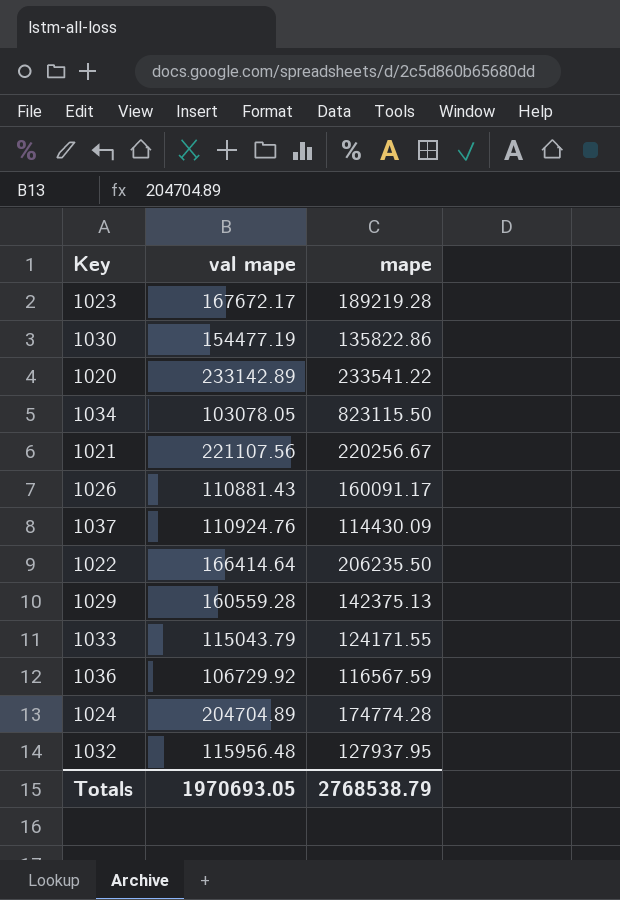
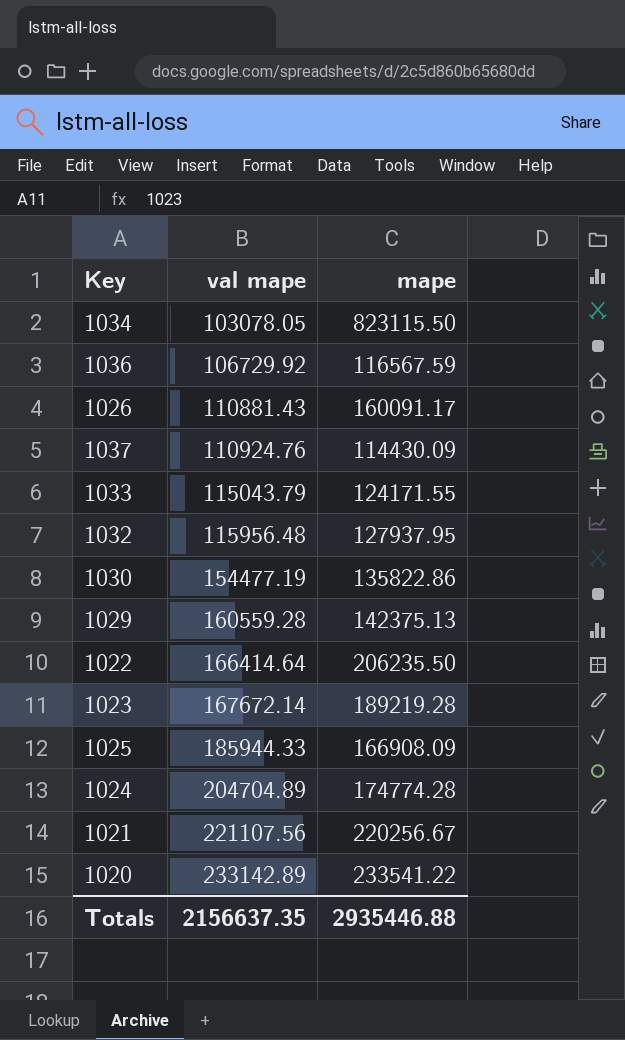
row order: none -> val mape ascending
1023 | val mape: 167672.17 -> 167672.14
row 1025: none -> 185944.33 | 166908.09
Totals | val mape: 1970693.05 -> 2156637.35
Totals | mape: 2768538.79 -> 2935446.88

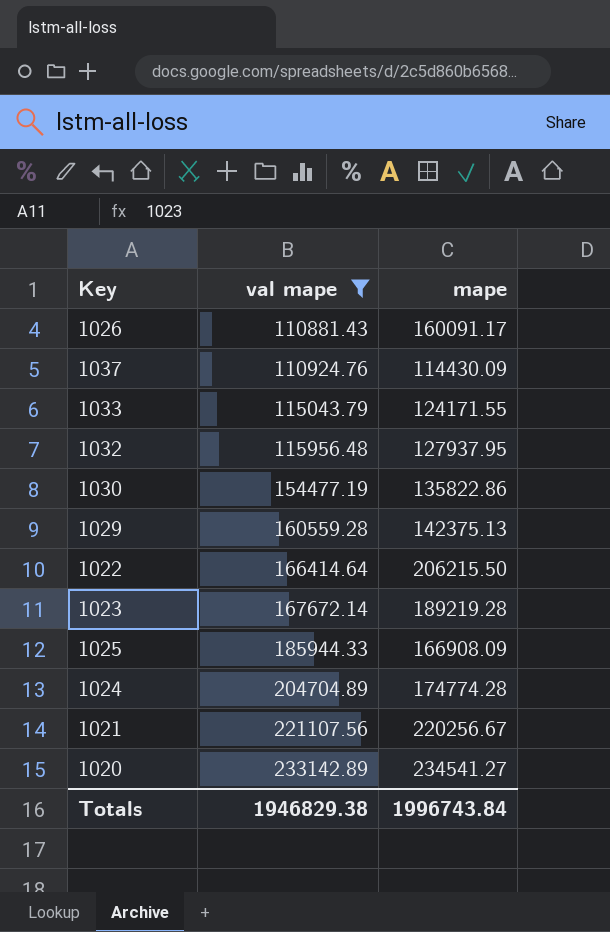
filter: none -> val mape >= 110881.43
1022 | mape: 206235.50 -> 206215.50
1020 | mape: 233541.22 -> 234541.27
Totals | val mape: 2156637.35 -> 1946829.38
Totals | mape: 2935446.88 -> 1996743.84

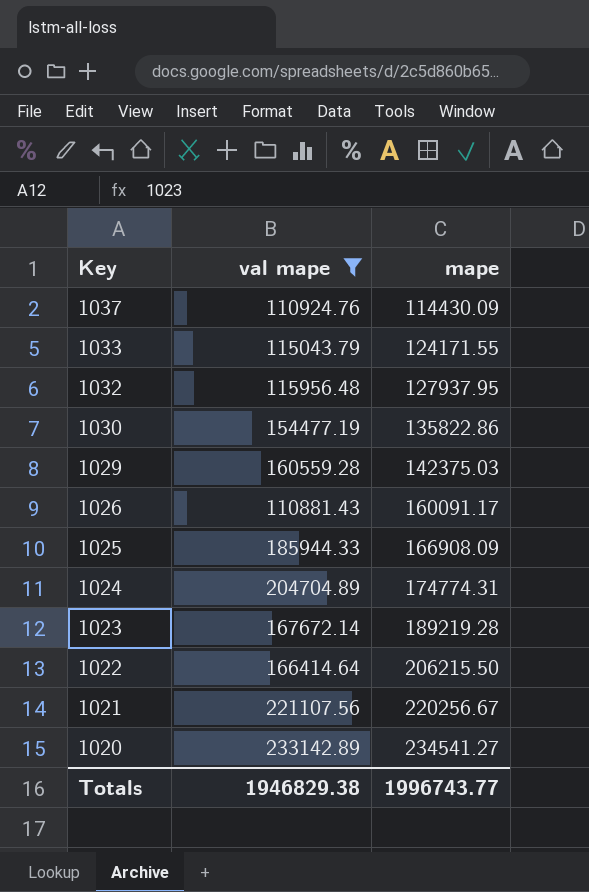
row order: val mape ascending -> Key descending
1029 | mape: 142375.13 -> 142375.03
1024 | mape: 174774.28 -> 174774.31
Totals | mape: 1996743.84 -> 1996743.77

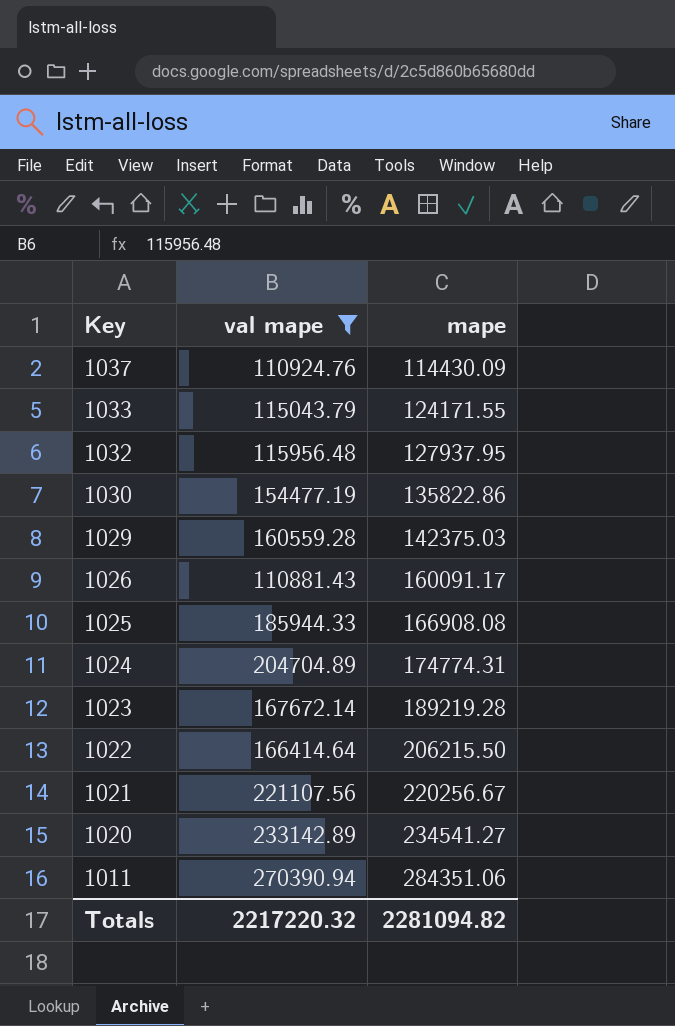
1025 | mape: 166908.09 -> 166908.08
row 1011: none -> 270390.94 | 284351.06
Totals | val mape: 1946829.38 -> 2217220.32
Totals | mape: 1996743.77 -> 2281094.82

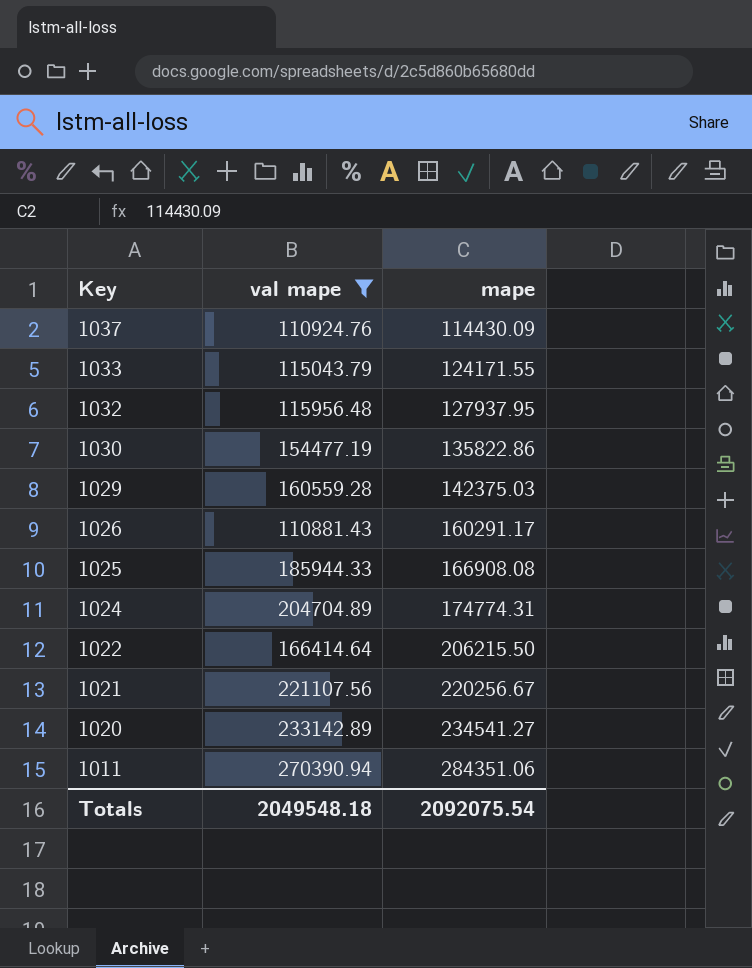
row 1023: 167672.14 | 189219.28 -> none
1026 | mape: 160091.17 -> 160291.17
Totals | val mape: 2217220.32 -> 2049548.18
Totals | mape: 2281094.82 -> 2092075.54

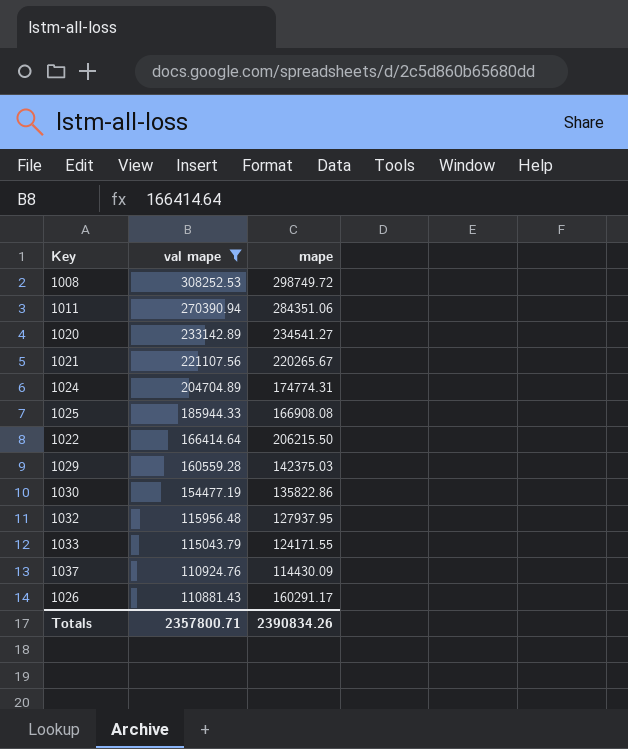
row order: Key descending -> val mape descending
row 1008: none -> 308252.53 | 298749.72
1021 | mape: 220256.67 -> 220265.67
Totals | val mape: 2049548.18 -> 2357800.71
Totals | mape: 2092075.54 -> 2390834.26

